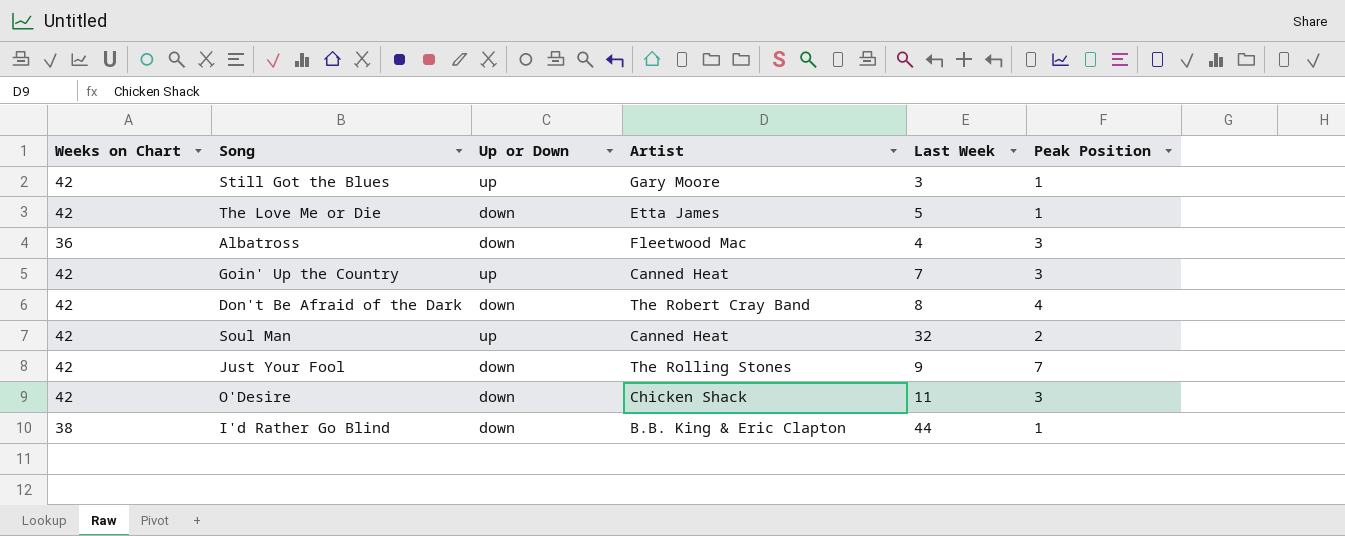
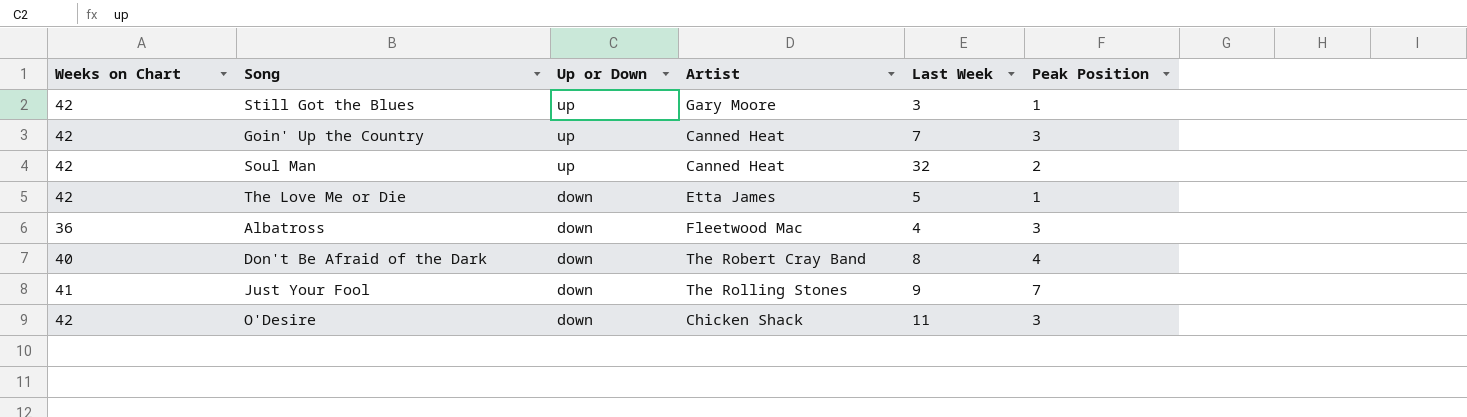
row order: none -> Up or Down descending
row I'd Rather Go Blind: 38 | down | B.B. King & Eric Clapton | 44 | 1 -> none
Don't Be Afraid of the Dark | Weeks on Chart: 42 -> 40
Just Your Fool | Weeks on Chart: 42 -> 41

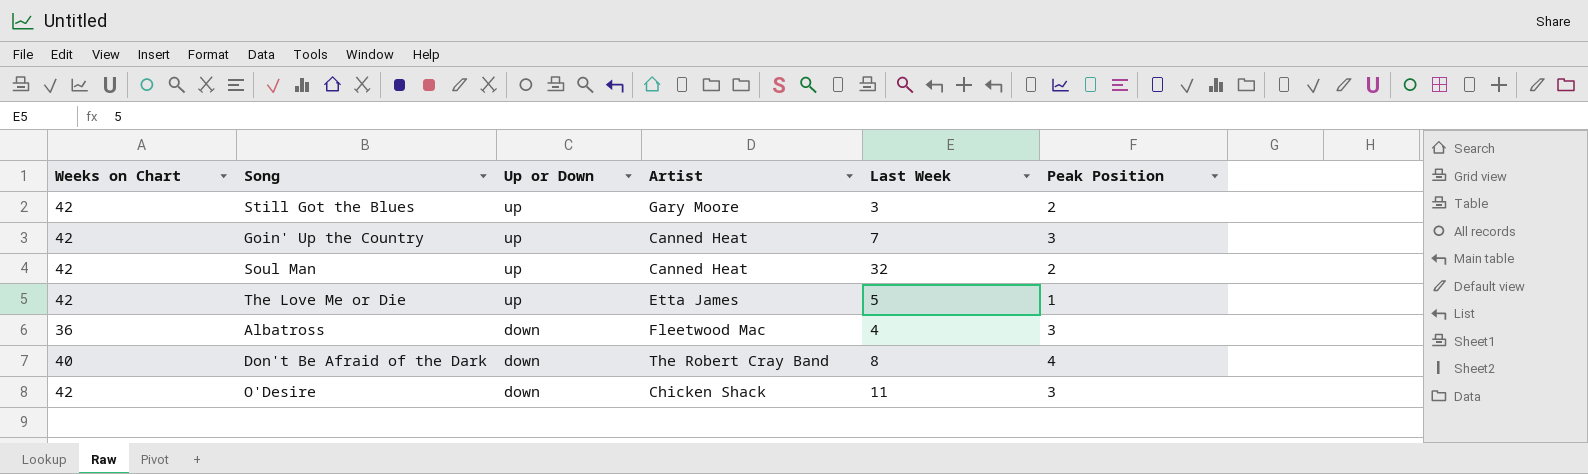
row Just Your Fool: 41 | down | The Rolling Stones | 9 | 7 -> none
Still Got the Blues | Peak Position: 1 -> 2
The Love Me or Die | Up or Down: down -> up

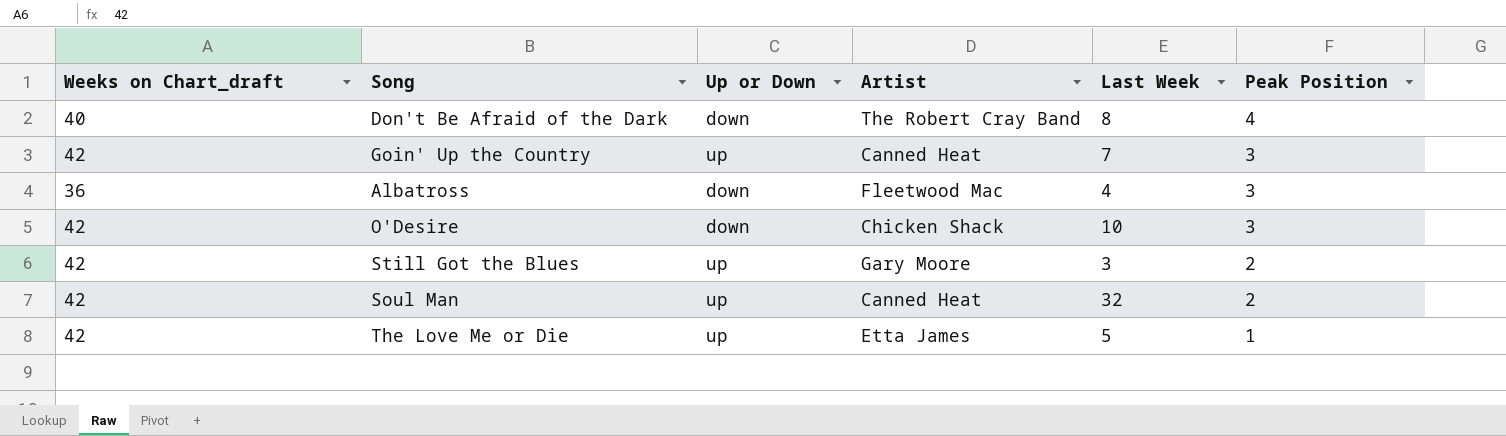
row order: Up or Down descending -> Peak Position descending
column name: Weeks on Chart -> Weeks on Chart_draft
O'Desire | Last Week: 11 -> 10

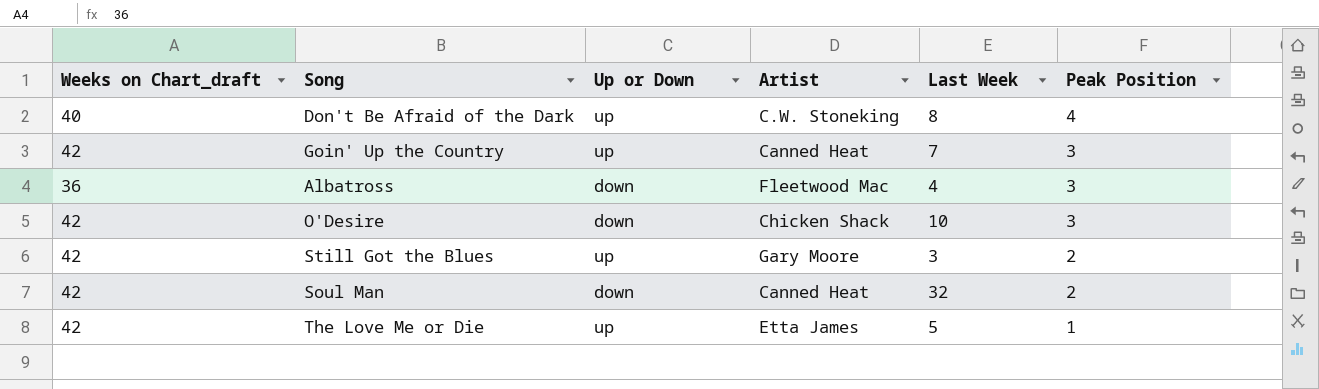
Don't Be Afraid of the Dark | Up or Down: down -> up
Don't Be Afraid of the Dark | Artist: The Robert Cray Band -> C.W. Stoneking
Soul Man | Up or Down: up -> down

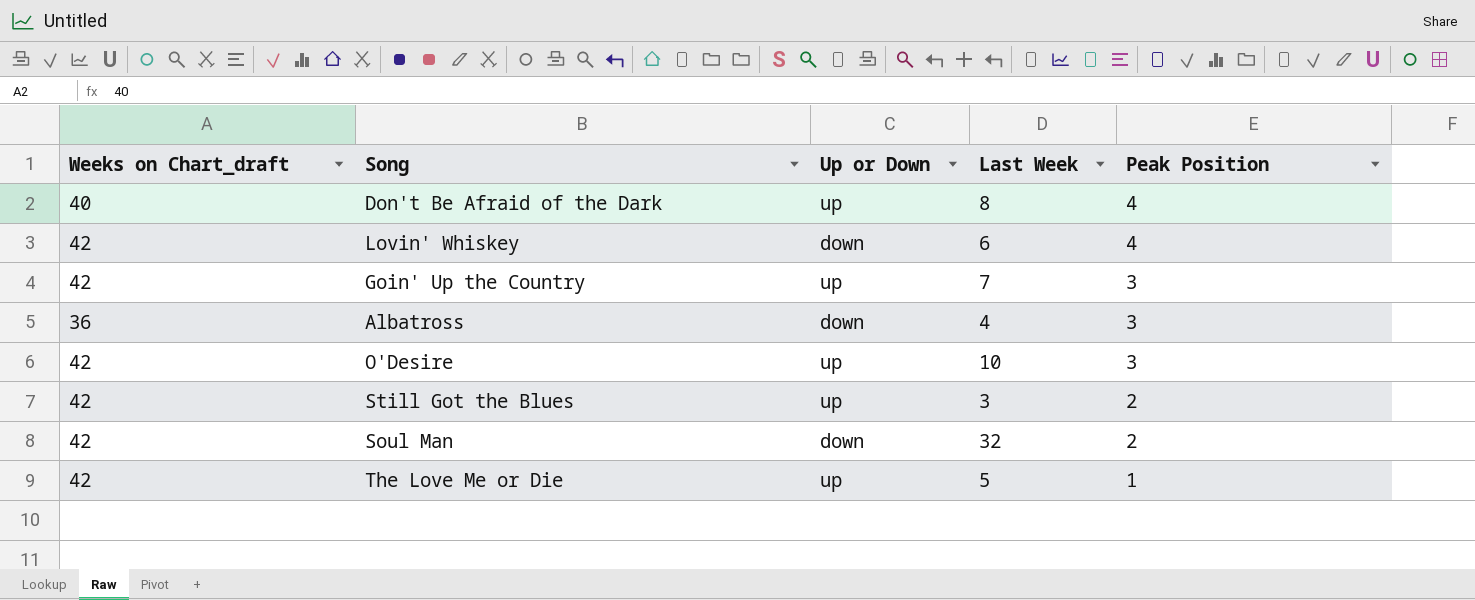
column Artist | position: 4 -> none
row Lovin' Whiskey: none -> 42 | down | 6 | 4
O'Desire | Up or Down: down -> up

